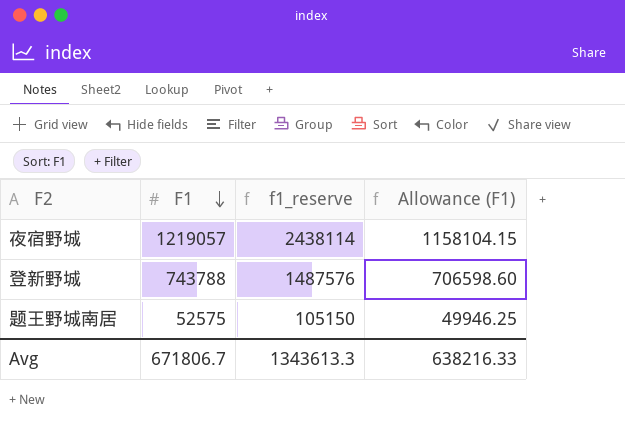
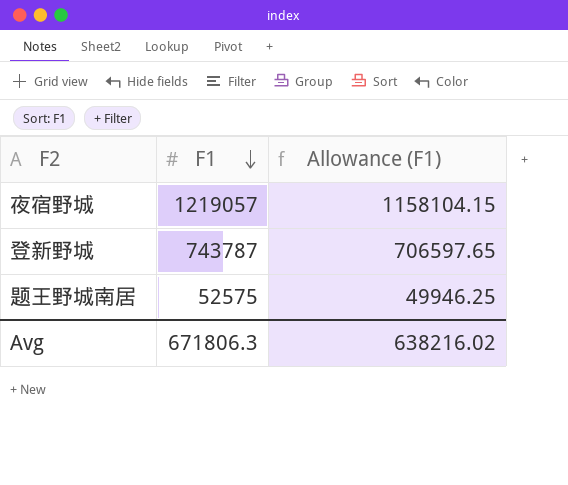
column f1_reserve | formula: [F1] * 2 -> none
登新野城 | F1: 743788 -> 743787
登新野城 | Allowance (F1): 706598.60 -> 706597.65
Avg | F1: 671806.7 -> 671806.3
Avg | Allowance (F1): 638216.33 -> 638216.02

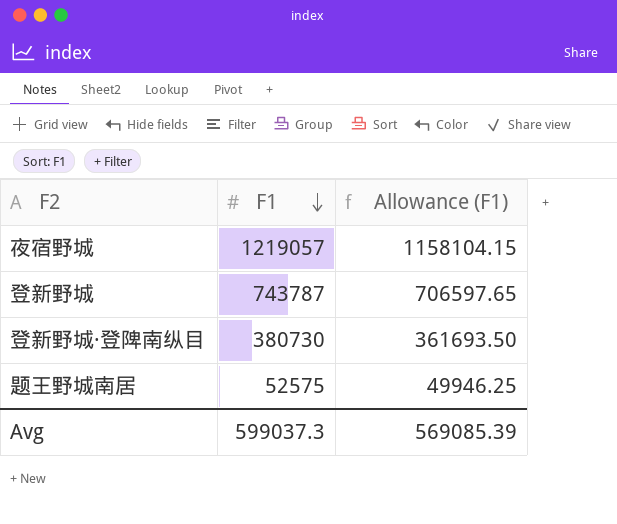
row 登新野城·登陴南纵目: none -> 380730 | 361693.50
Avg | F1: 671806.3 -> 599037.3
Avg | Allowance (F1): 638216.02 -> 569085.39

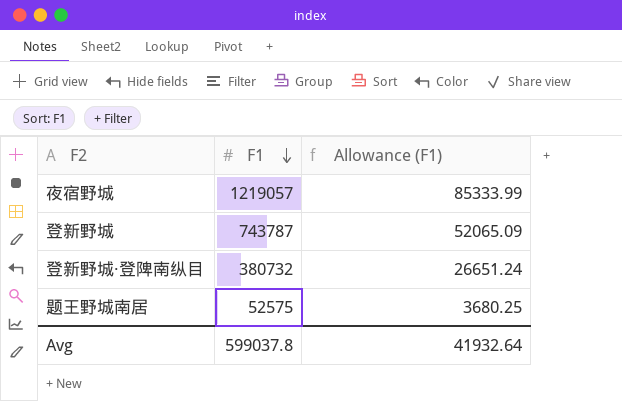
column Allowance (F1) | formula: [F1] * 0.95 -> [F1] * 0.07
登新野城·登陴南纵目 | F1: 380730 -> 380732
Avg | F1: 599037.3 -> 599037.8
Avg | Allowance (F1): 569085.39 -> 41932.64

